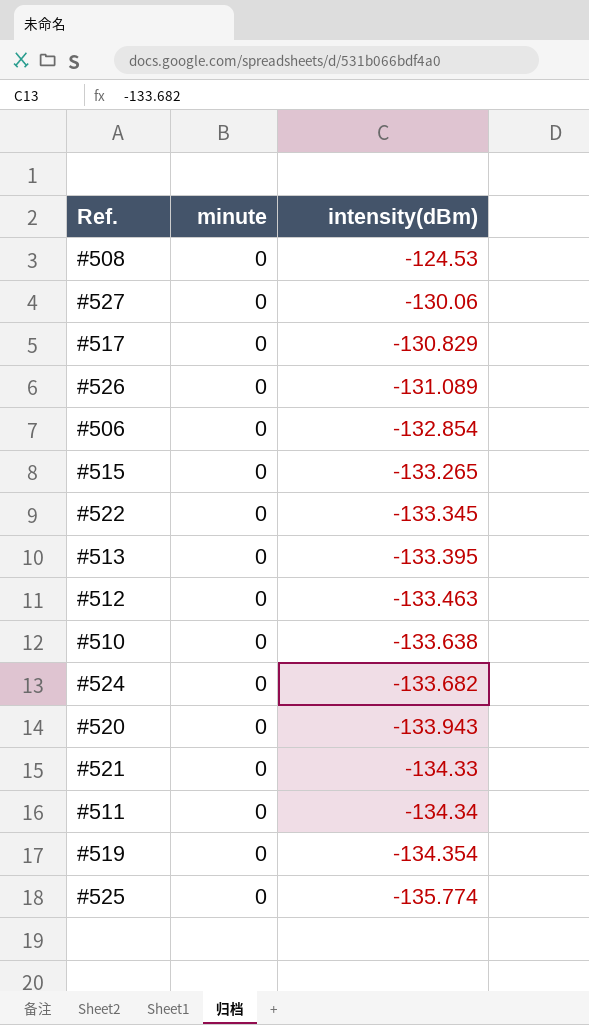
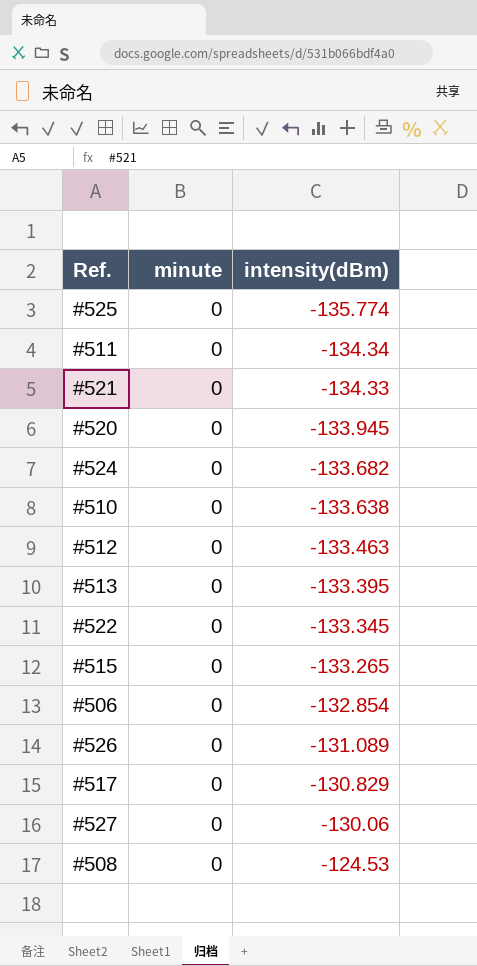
row order: intensity(dBm) descending -> intensity(dBm) ascending
row #519: 0 | -134.354 -> none
#520 | intensity(dBm): -133.943 -> -133.945

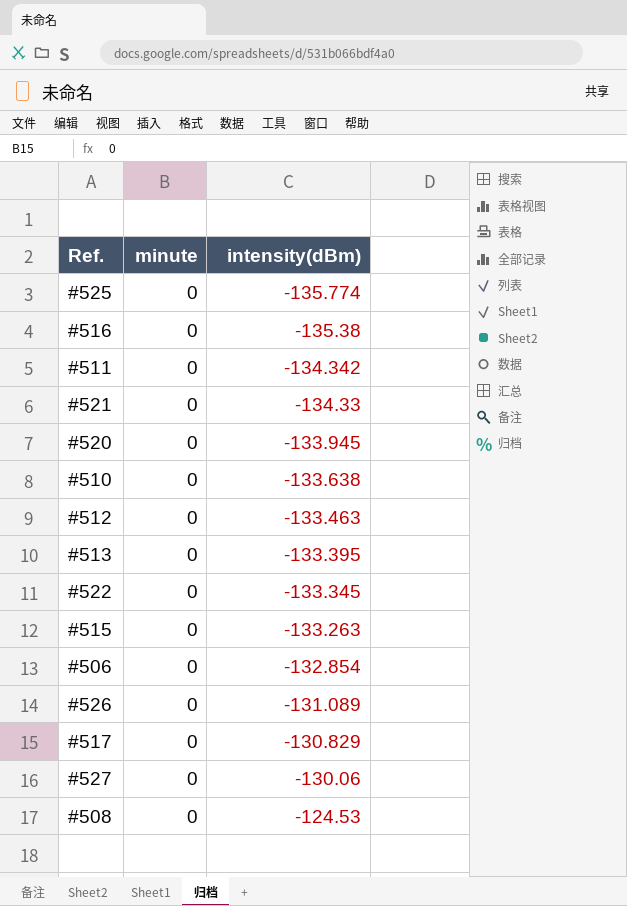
row #524: 0 | -133.682 -> none
row #516: none -> 0 | -135.38
#511 | intensity(dBm): -134.34 -> -134.342
#515 | intensity(dBm): -133.265 -> -133.263

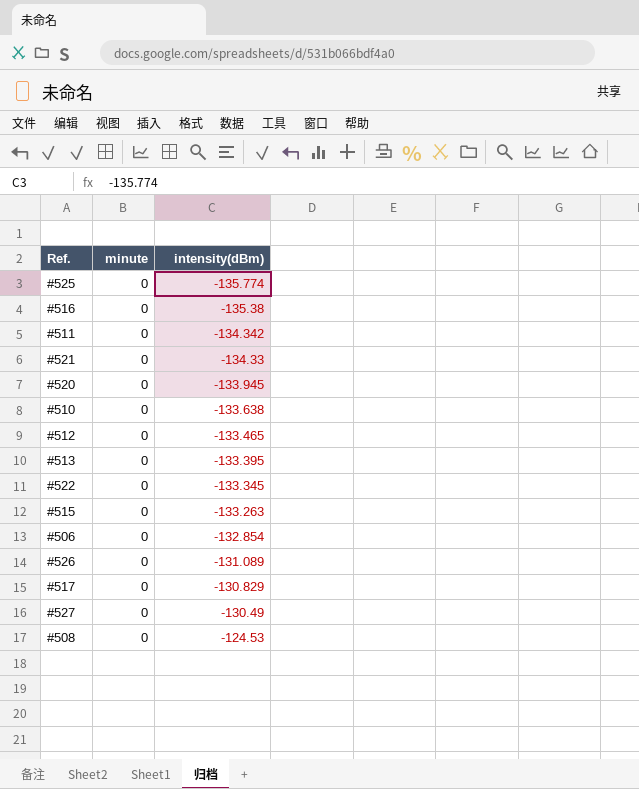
#512 | intensity(dBm): -133.463 -> -133.465
#527 | intensity(dBm): -130.06 -> -130.49

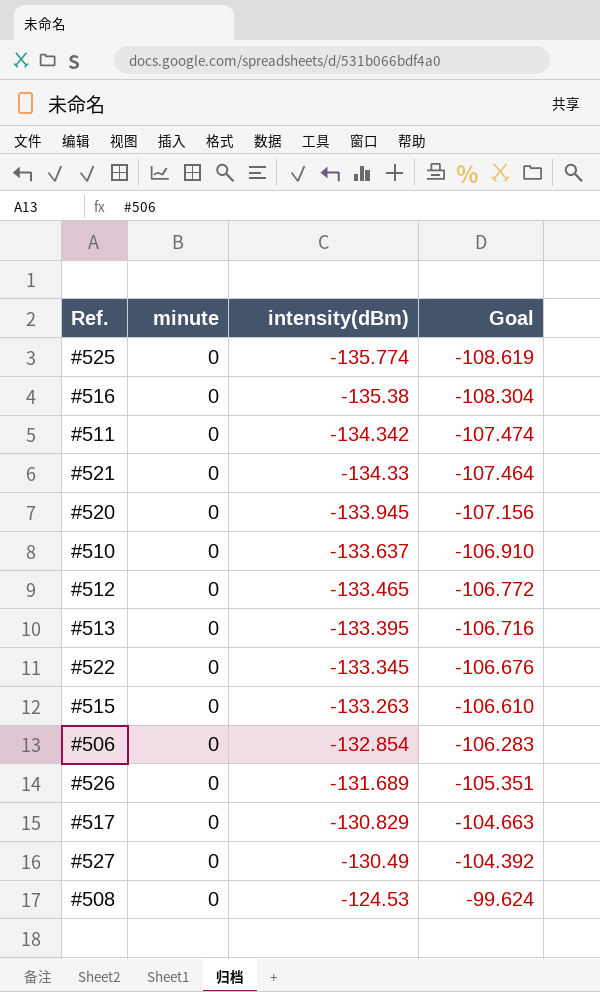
column Goal | formula: none -> [intensity(dBm)] * 0.8
#510 | intensity(dBm): -133.638 -> -133.637
#526 | intensity(dBm): -131.089 -> -131.689

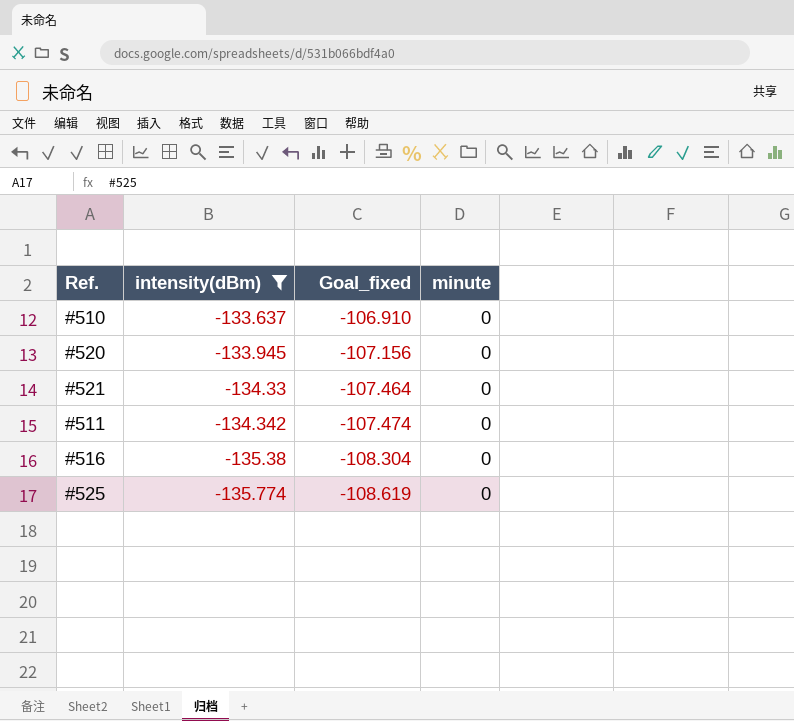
filter: none -> intensity(dBm) <= -133.637
row order: intensity(dBm) ascending -> intensity(dBm) descending
column name: Goal -> Goal_fixed
column minute | position: 2 -> 4

